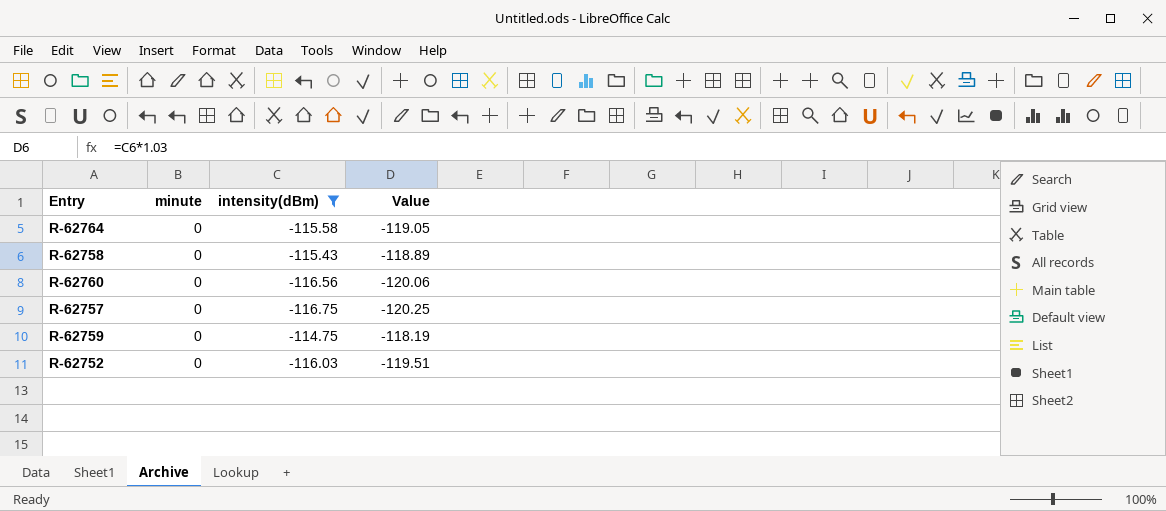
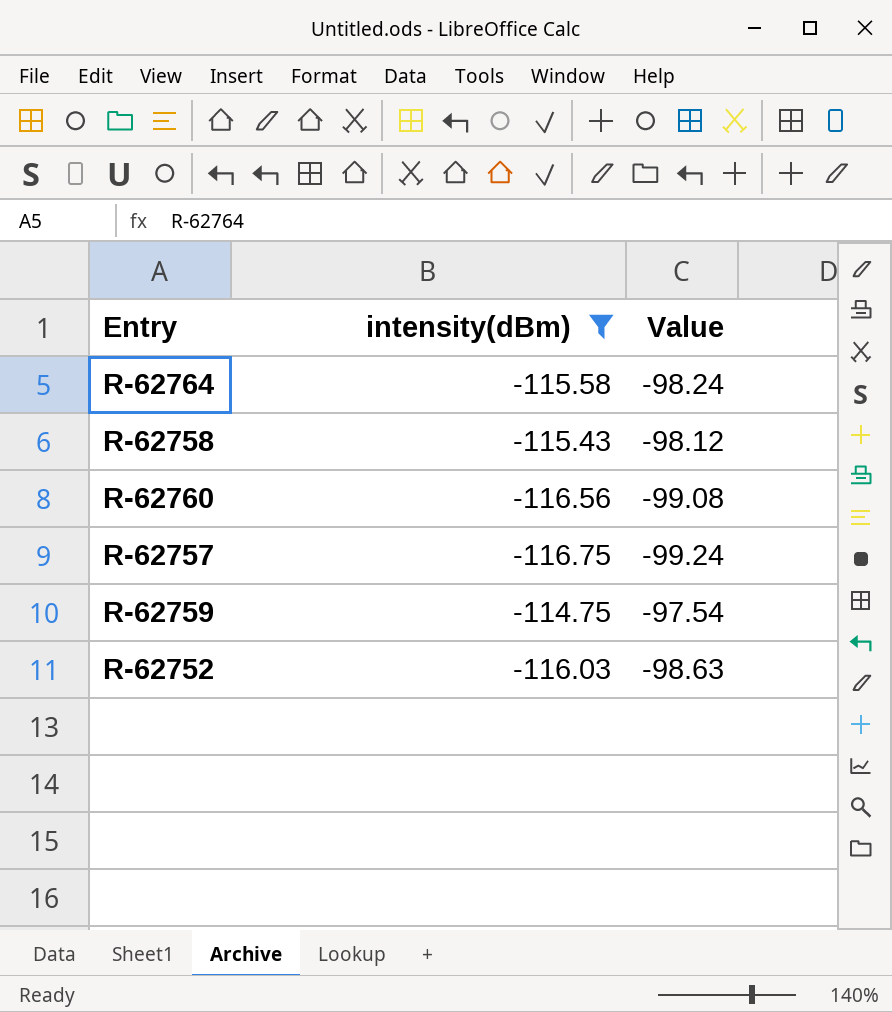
column minute | position: 2 -> none
column Value | formula: [intensity(dBm)] * 1.03 -> [intensity(dBm)] * 0.85

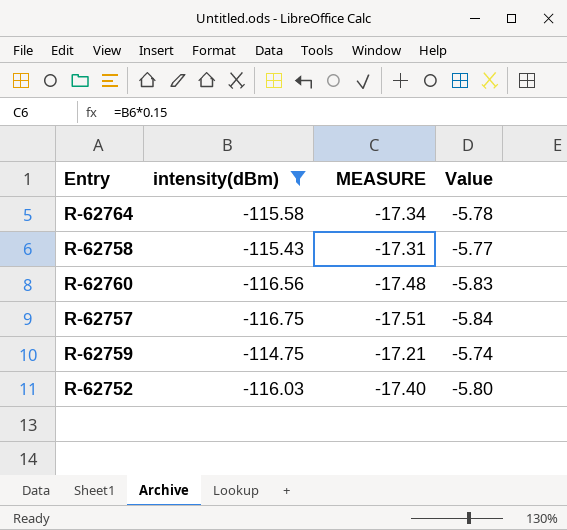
column MEASURE | formula: none -> [intensity(dBm)] * 0.15
column Value | formula: [intensity(dBm)] * 0.85 -> [intensity(dBm)] * 0.05

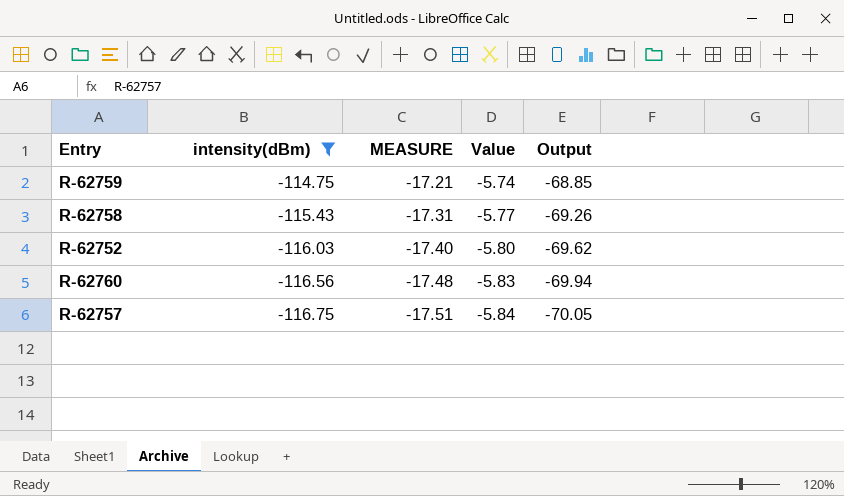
row order: none -> intensity(dBm) descending
column Output | formula: none -> [intensity(dBm)] * 0.6
row R-62764: -115.58 | -17.34 | -5.78 -> none

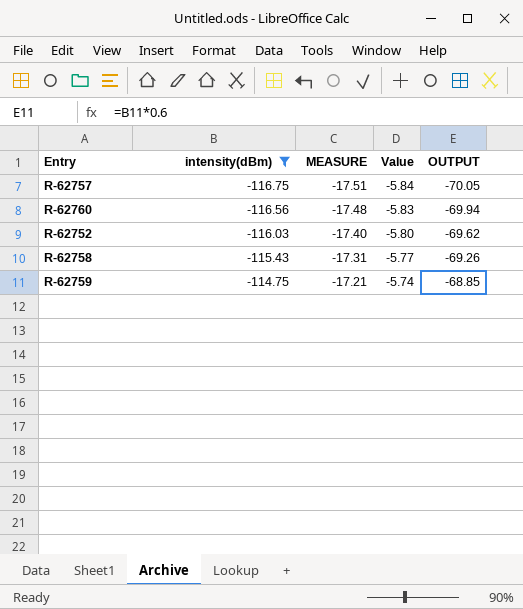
row order: intensity(dBm) descending -> intensity(dBm) ascending
column name: Output -> OUTPUT

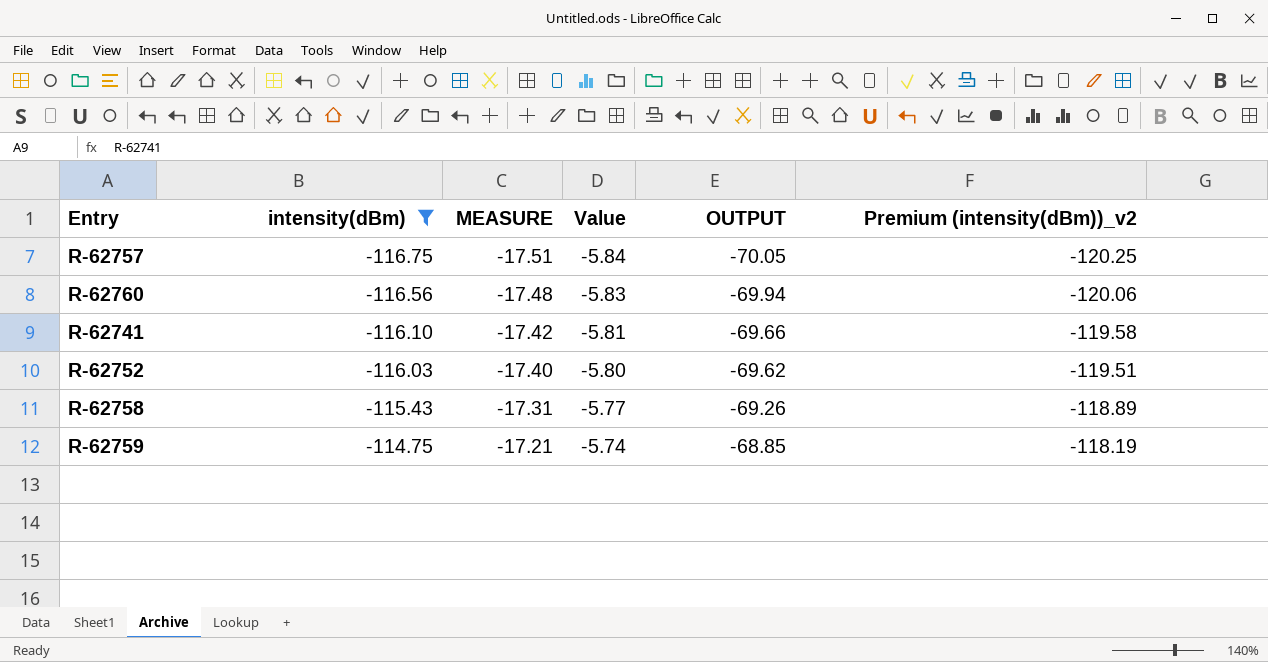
column Premium (intensity(dBm))_v2 | formula: none -> [intensity(dBm)] * 1.03
row R-62741: none -> -116.10 | -17.42 | -5.81 | -69.66 | -119.58

